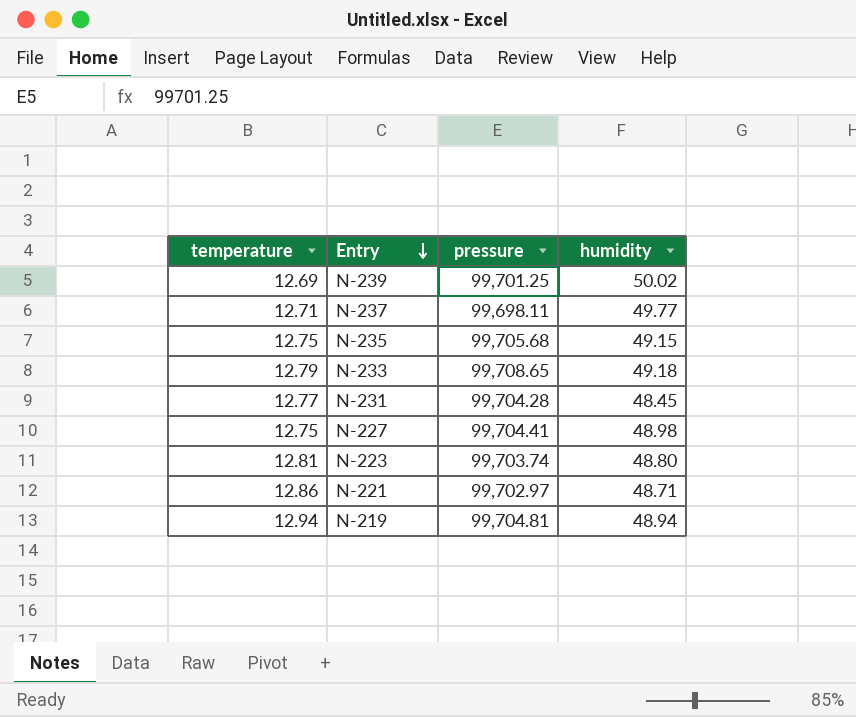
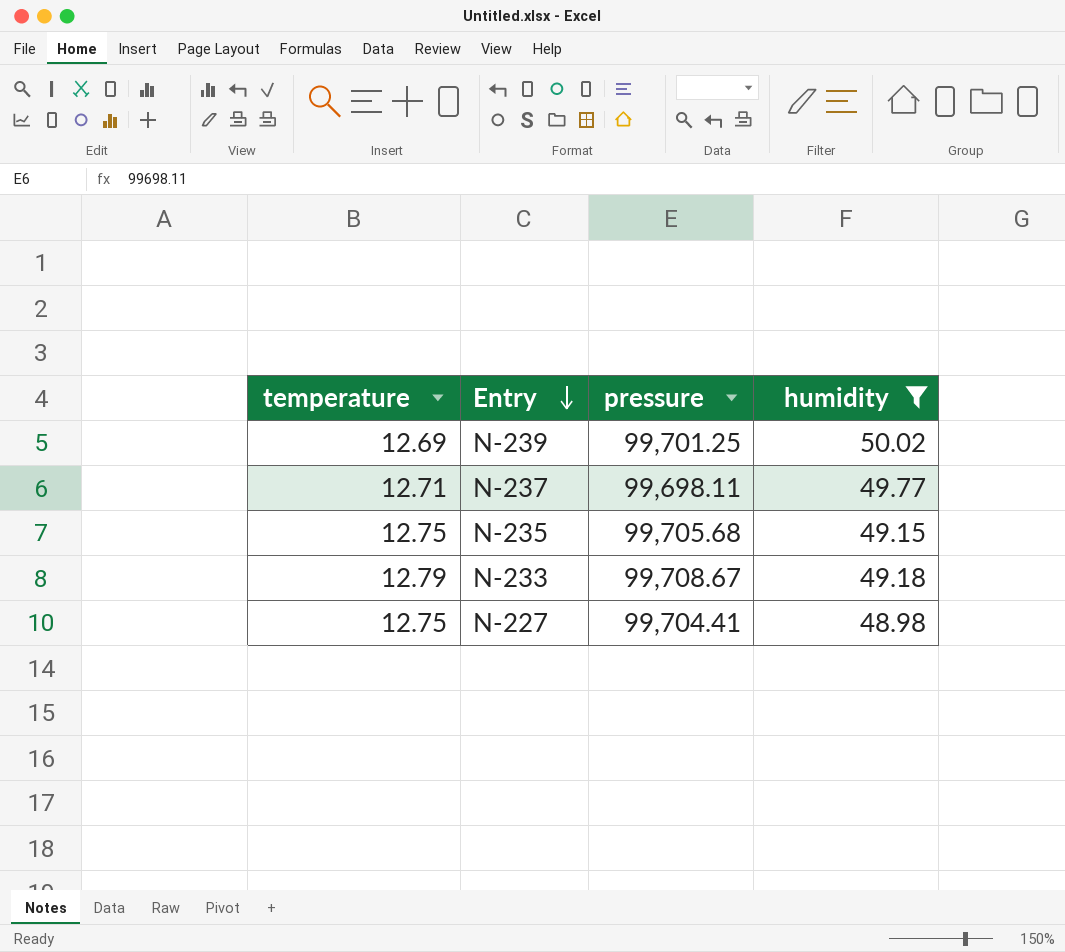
filter: none -> humidity >= 48.98
N-233 | pressure: 99,708.65 -> 99,708.67

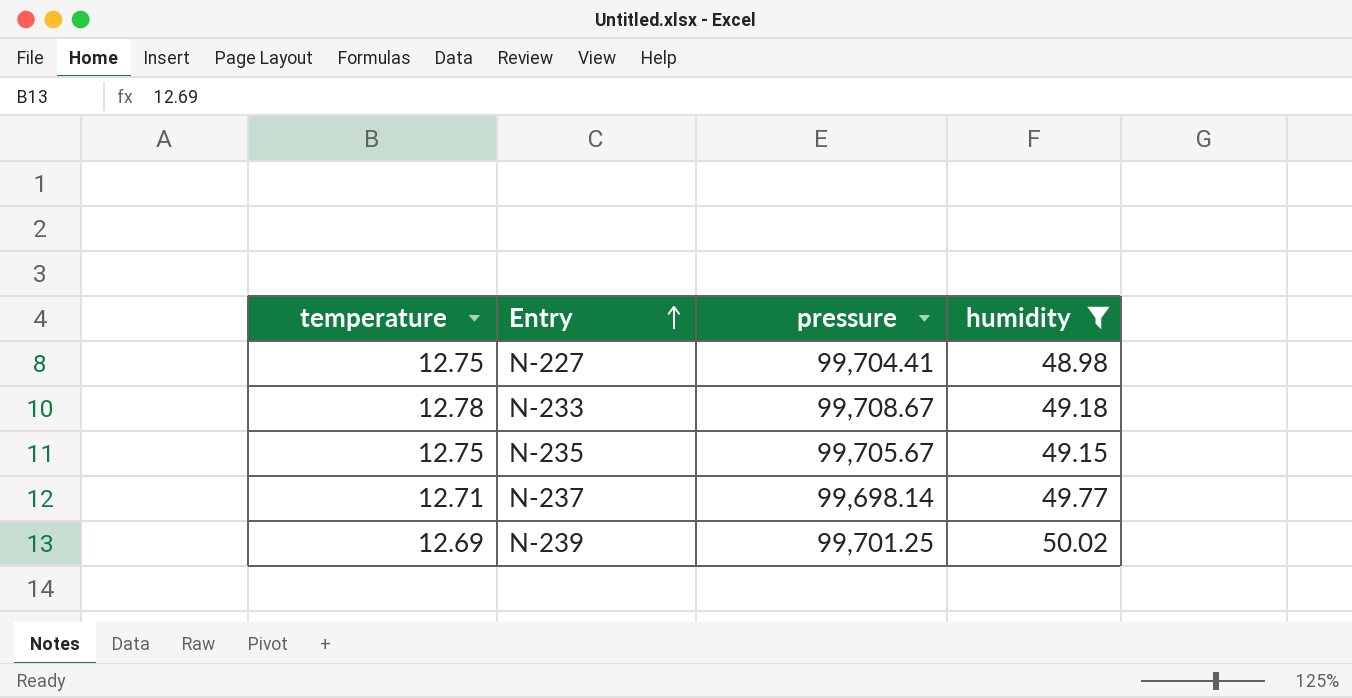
row order: Entry descending -> Entry ascending
N-233 | temperature: 12.79 -> 12.78
N-235 | pressure: 99,705.68 -> 99,705.67
N-237 | pressure: 99,698.11 -> 99,698.14

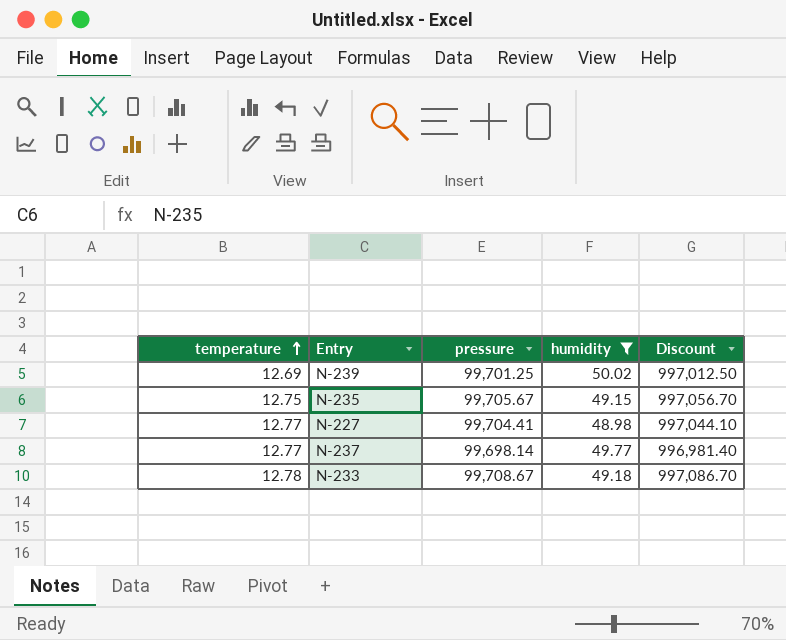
row order: Entry ascending -> temperature ascending
column Discount | formula: none -> [pressure] * 10
N-227 | temperature: 12.75 -> 12.77
N-237 | temperature: 12.71 -> 12.77

